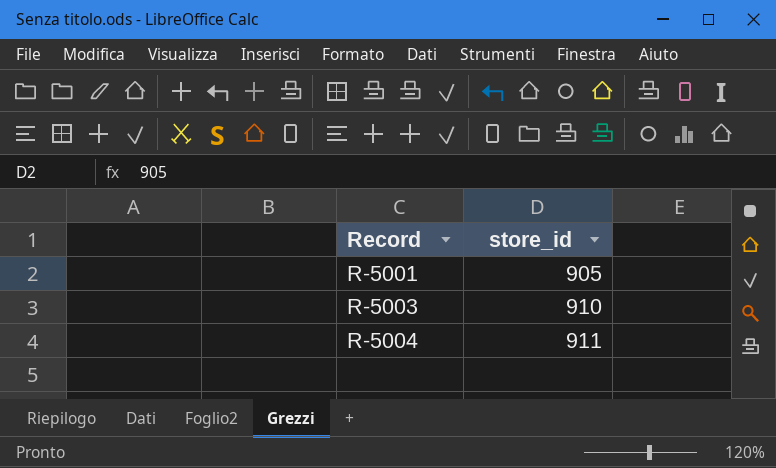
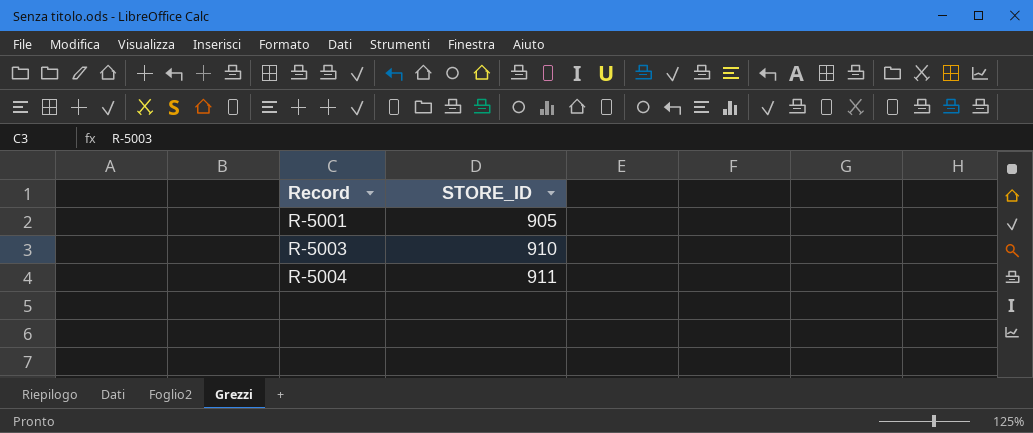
column name: store_id -> STORE_ID

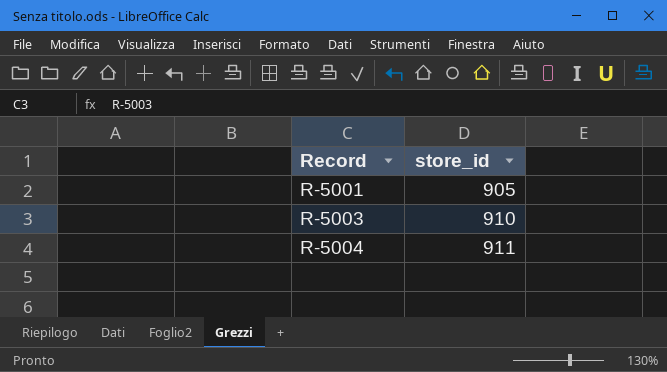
column name: STORE_ID -> store_id

